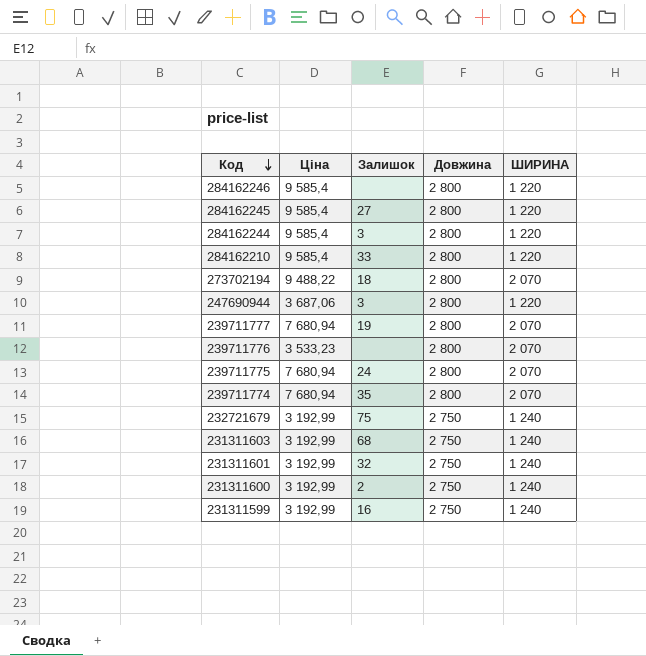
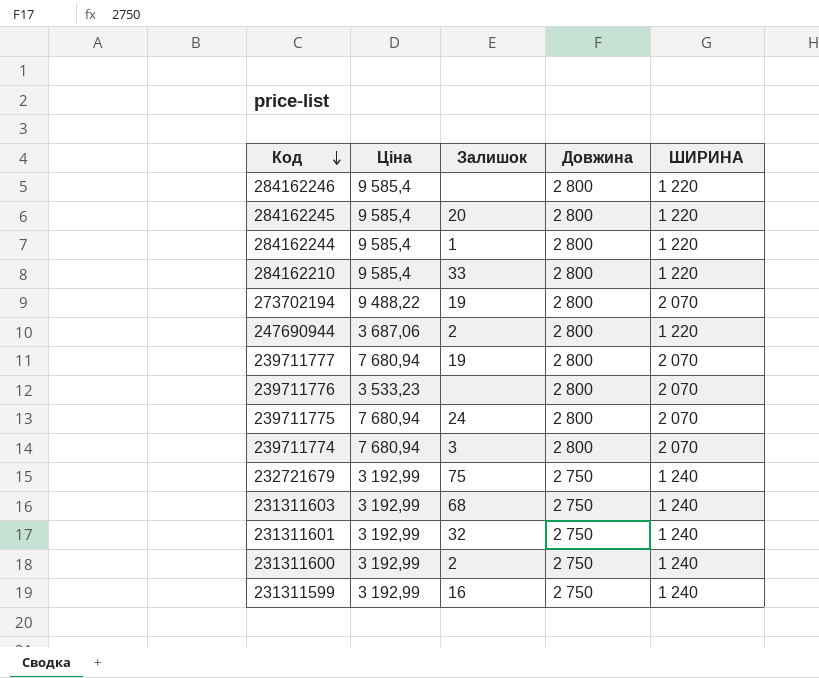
284162245 | Залишок: 27 -> 20
284162244 | Залишок: 3 -> 1
273702194 | Залишок: 18 -> 19
247690944 | Залишок: 3 -> 2
239711774 | Залишок: 35 -> 3

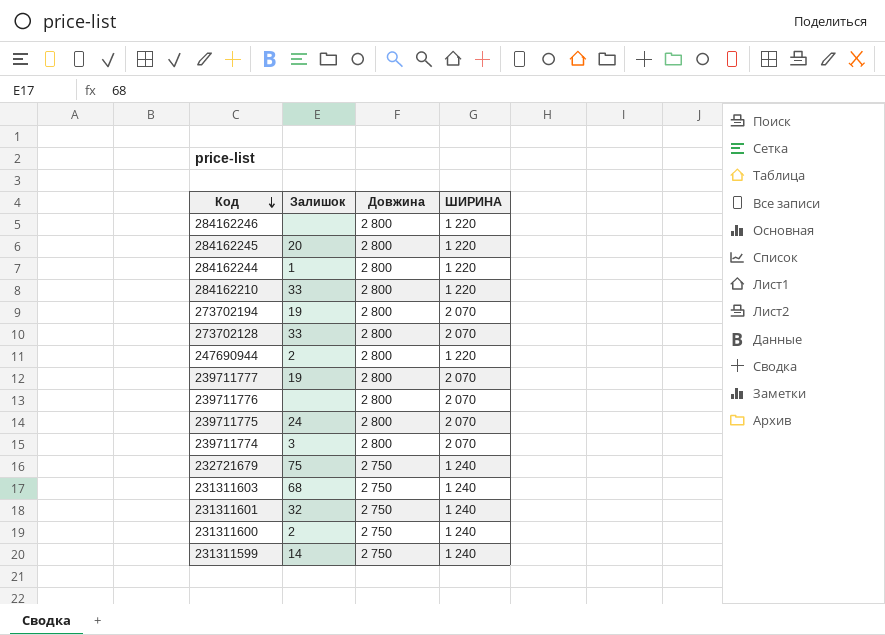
column Ціна | position: 2 -> none
row 273702128: none -> 33 | 2 800 | 2 070
231311599 | Залишок: 16 -> 14

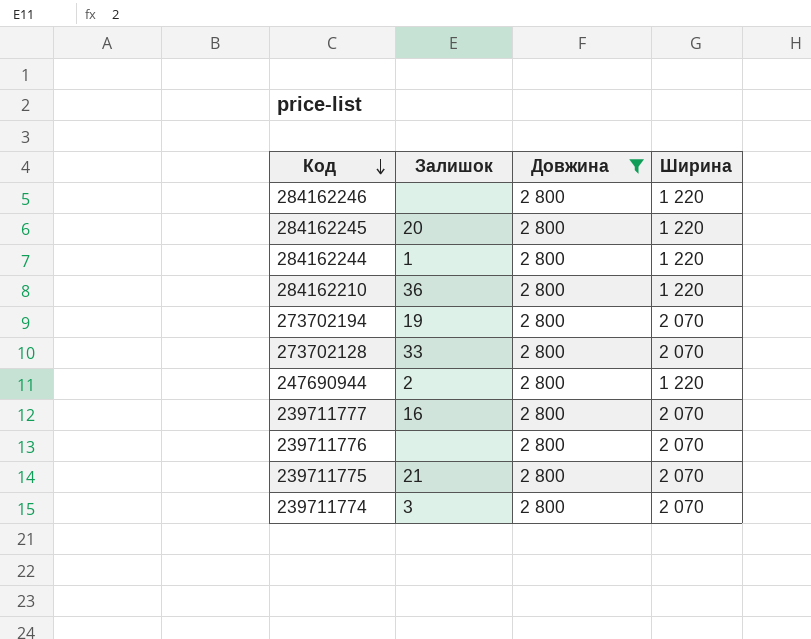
filter: none -> Довжина = 2 800
column name: ШИРИНА -> Ширина
284162210 | Залишок: 33 -> 36
239711777 | Залишок: 19 -> 16
239711775 | Залишок: 24 -> 21

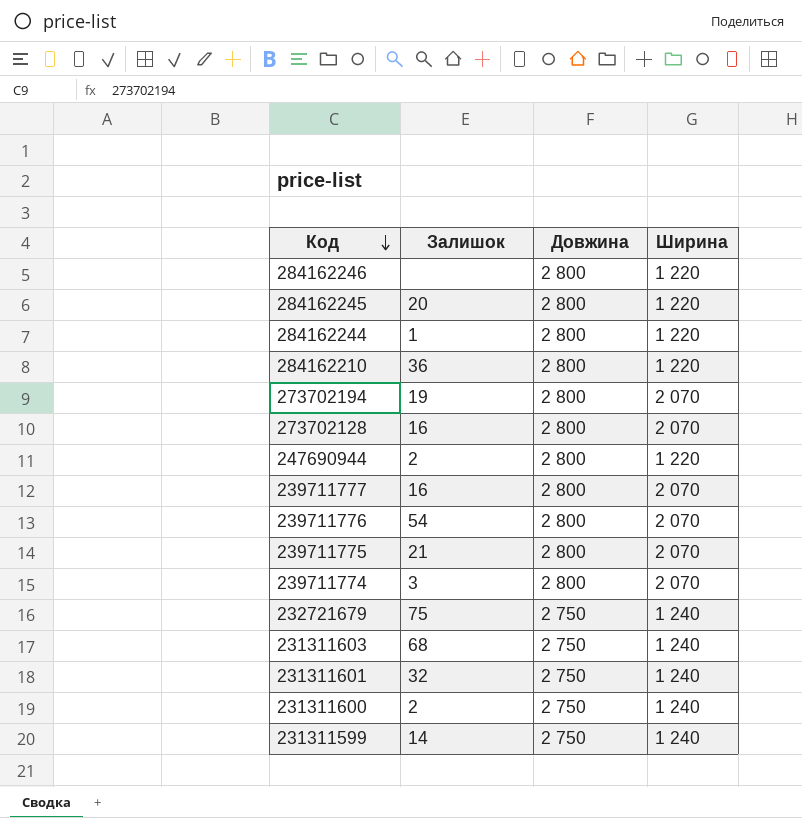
filter: Довжина = 2 800 -> none
273702128 | Залишок: 33 -> 16
239711776 | Залишок: none -> 54

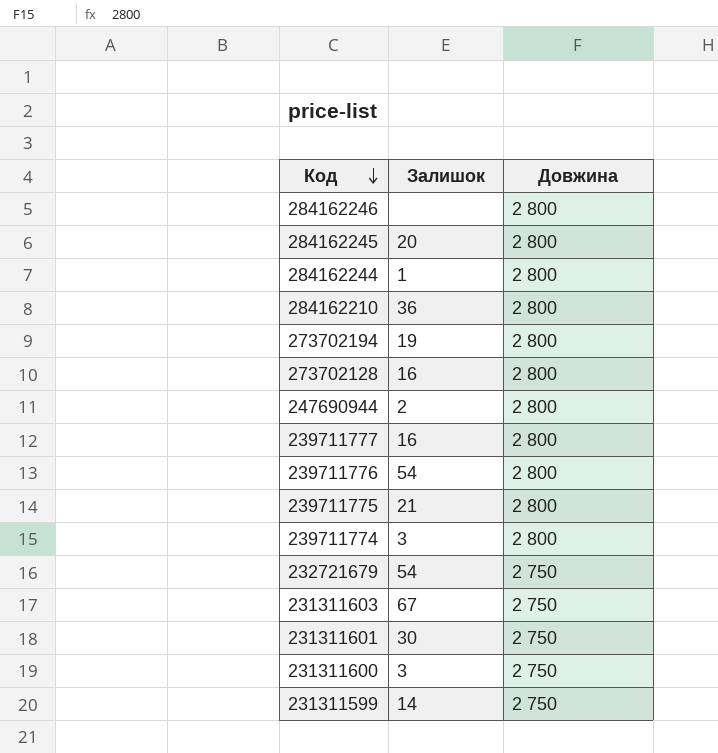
column Ширина | position: 4 -> none
232721679 | Залишок: 75 -> 54
231311603 | Залишок: 68 -> 67
231311601 | Залишок: 32 -> 30
231311600 | Залишок: 2 -> 3

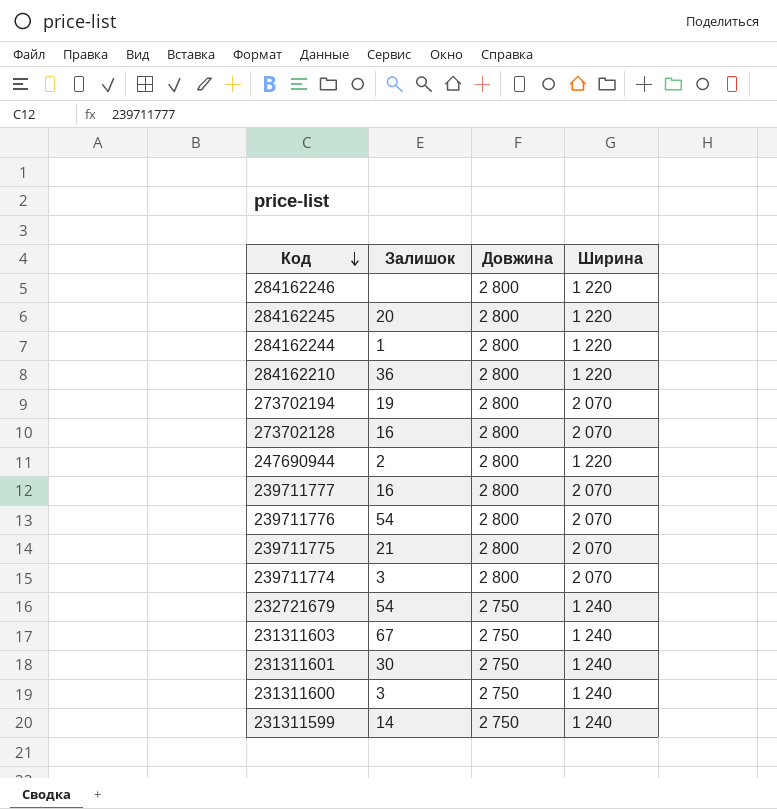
column Ширина | position: none -> 4

